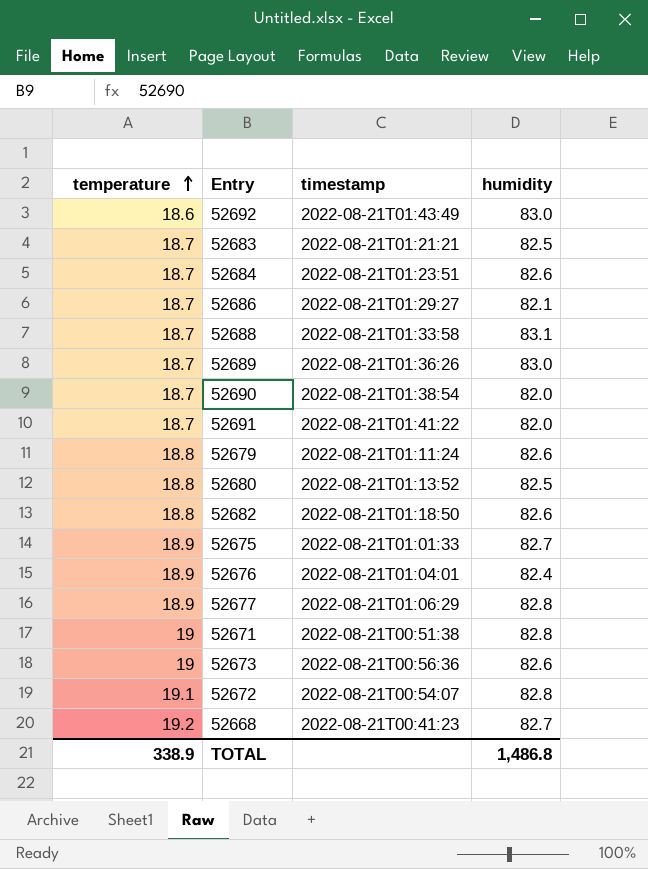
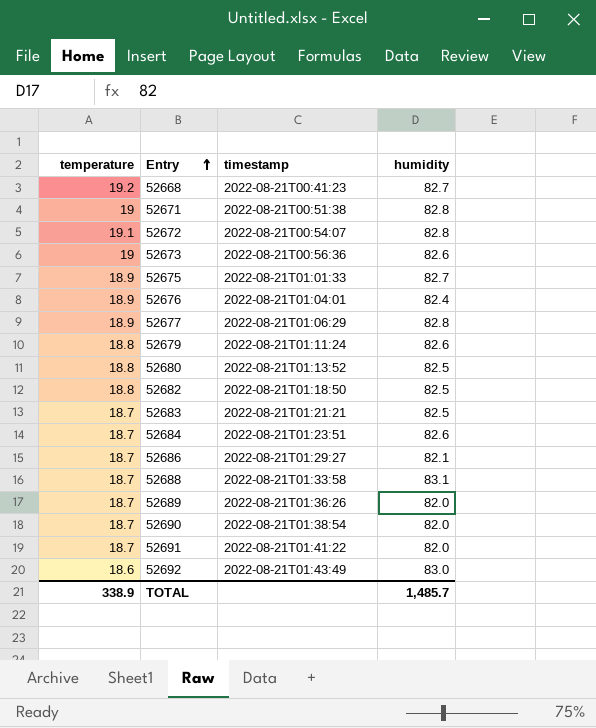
row order: temperature ascending -> Entry ascending
52682 | humidity: 82.6 -> 82.5
52689 | humidity: 83.0 -> 82.0
TOTAL | humidity: 1,486.8 -> 1,485.7

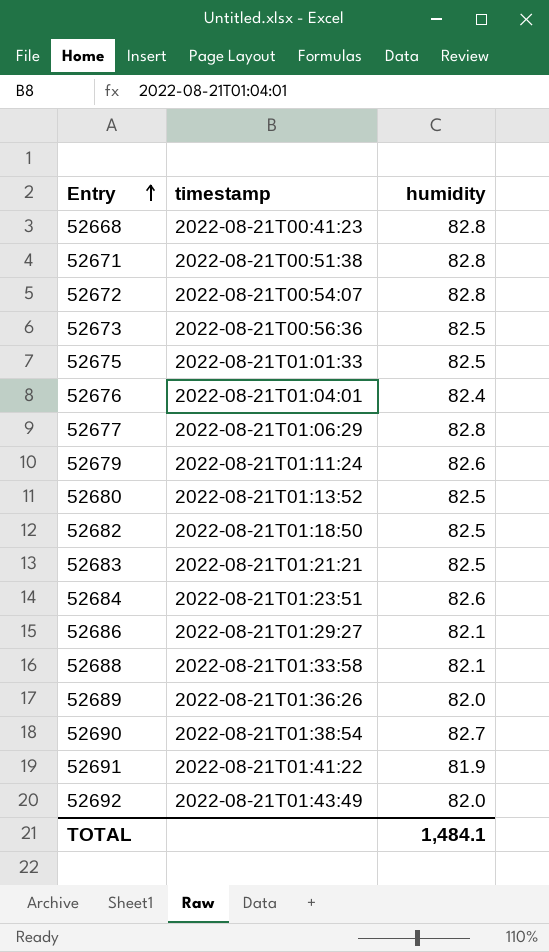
column temperature | position: 1 -> none
52668 | humidity: 82.7 -> 82.8
52673 | humidity: 82.6 -> 82.5
52675 | humidity: 82.7 -> 82.5
52688 | humidity: 83.1 -> 82.1
52690 | humidity: 82.0 -> 82.7
52691 | humidity: 82.0 -> 81.9
52692 | humidity: 83.0 -> 82.0
TOTAL | humidity: 1,485.7 -> 1,484.1

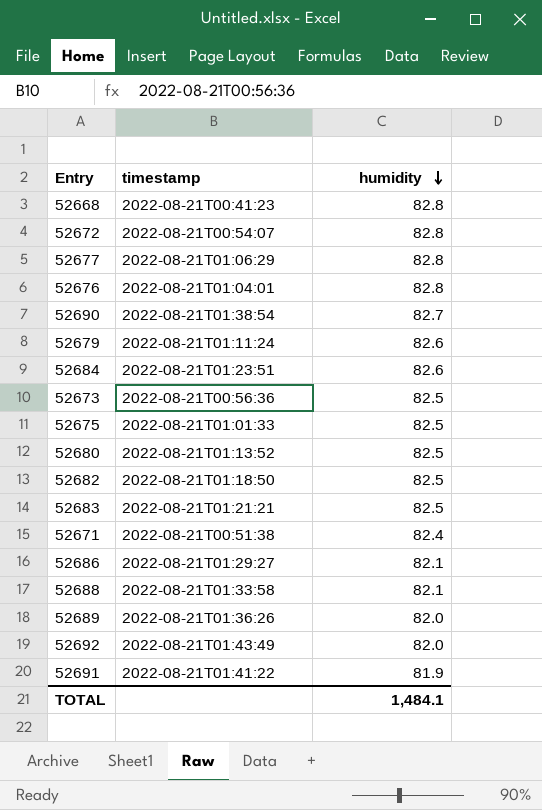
row order: Entry ascending -> humidity descending
52676 | humidity: 82.4 -> 82.8
52671 | humidity: 82.8 -> 82.4

